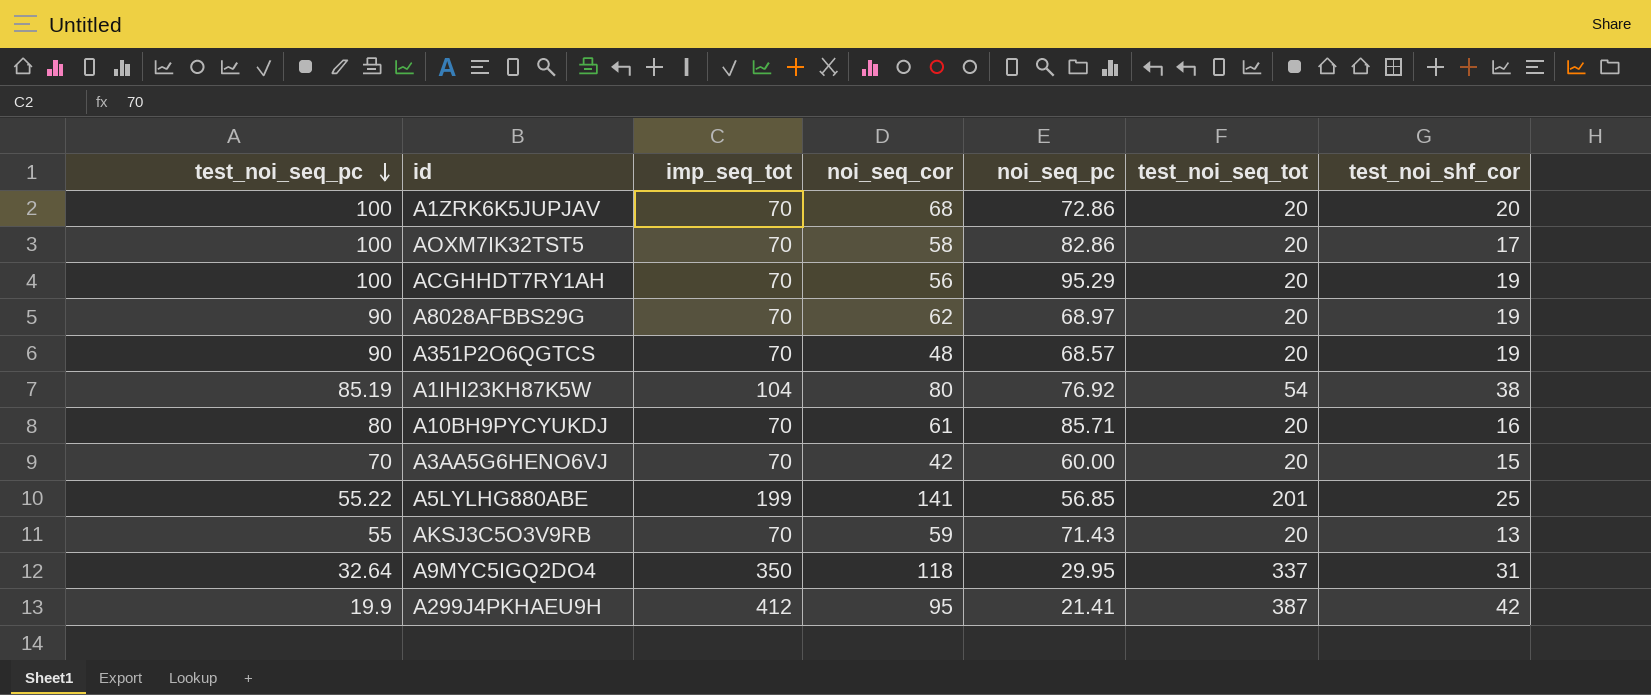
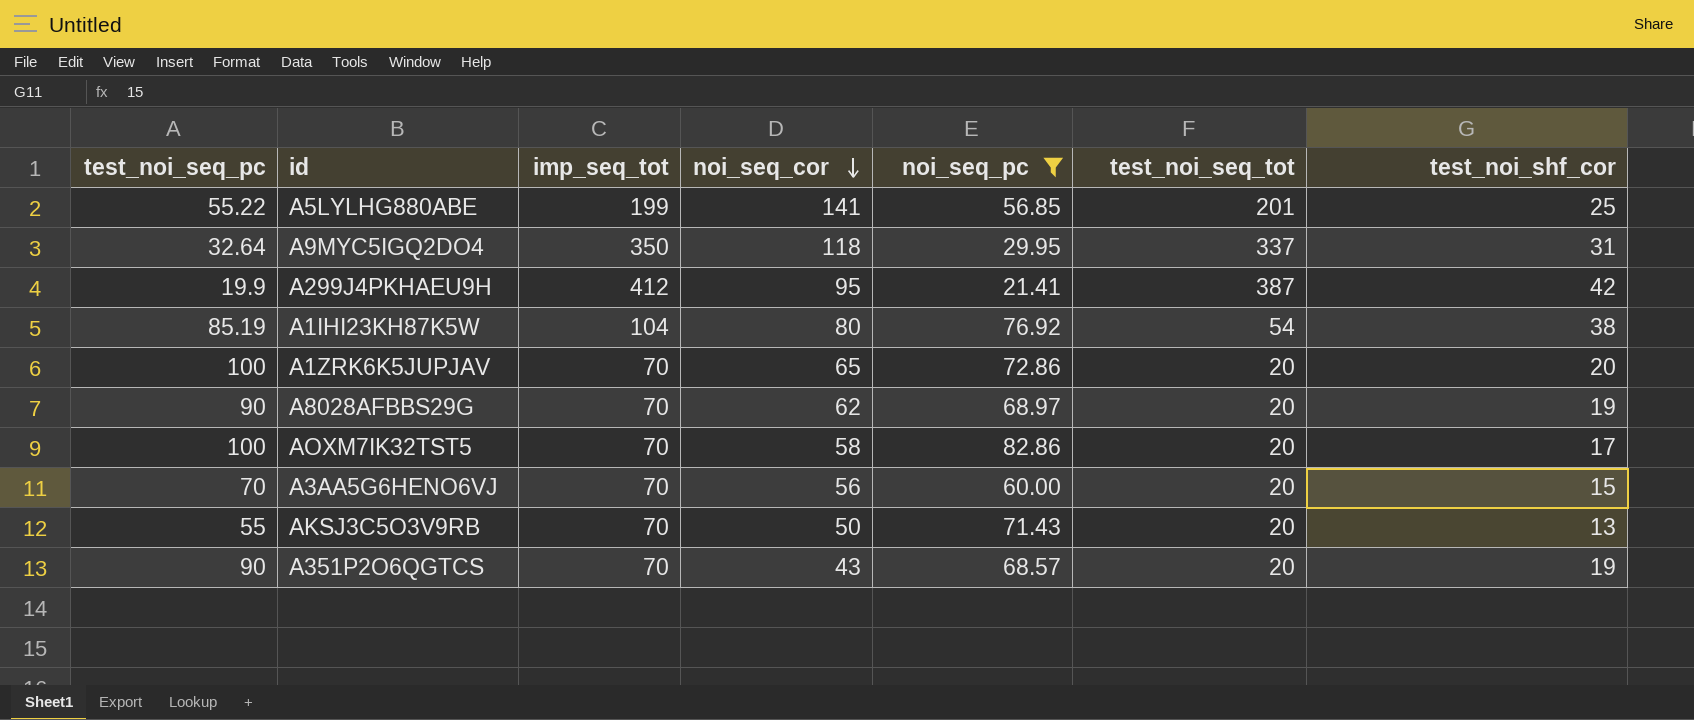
filter: none -> noi_seq_pc <= 82.86
row order: test_noi_seq_pc descending -> noi_seq_cor descending
A1ZRK6K5JUPJAV | noi_seq_cor: 68 -> 65
A3AA5G6HENO6VJ | noi_seq_cor: 42 -> 56
AKSJ3C5O3V9RB | noi_seq_cor: 59 -> 50
A351P2O6QGTCS | noi_seq_cor: 48 -> 43

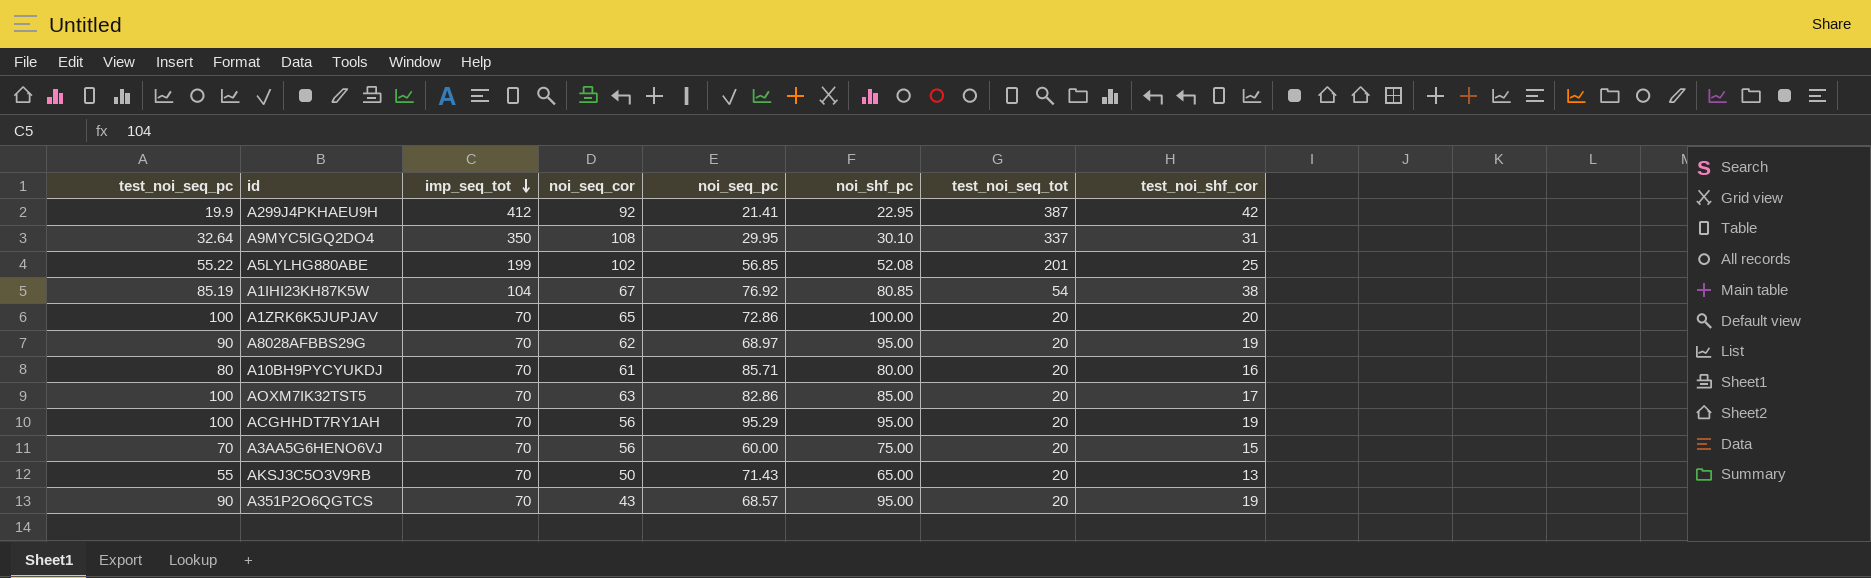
filter: noi_seq_pc <= 82.86 -> none
row order: noi_seq_cor descending -> imp_seq_tot descending
column noi_shf_pc | position: none -> 6
A299J4PKHAEU9H | noi_seq_cor: 95 -> 92
A9MYC5IGQ2DO4 | noi_seq_cor: 118 -> 108
A5LYLHG880ABE | noi_seq_cor: 141 -> 102
A1IHI23KH87K5W | noi_seq_cor: 80 -> 67
AOXM7IK32TST5 | noi_seq_cor: 58 -> 63

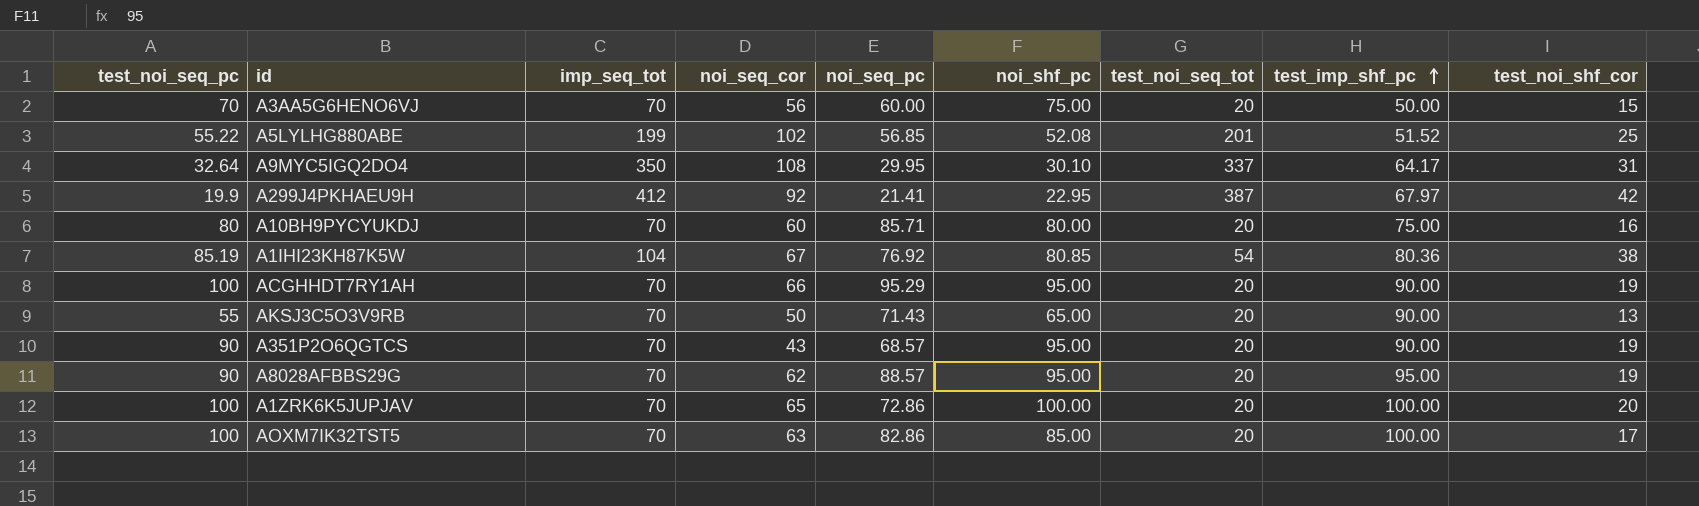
row order: imp_seq_tot descending -> test_imp_shf_pc ascending
column test_imp_shf_pc | position: none -> 8
A10BH9PYCYUKDJ | noi_seq_cor: 61 -> 60
ACGHHDT7RY1AH | noi_seq_cor: 56 -> 66
A8028AFBBS29G | noi_seq_pc: 68.97 -> 88.57

